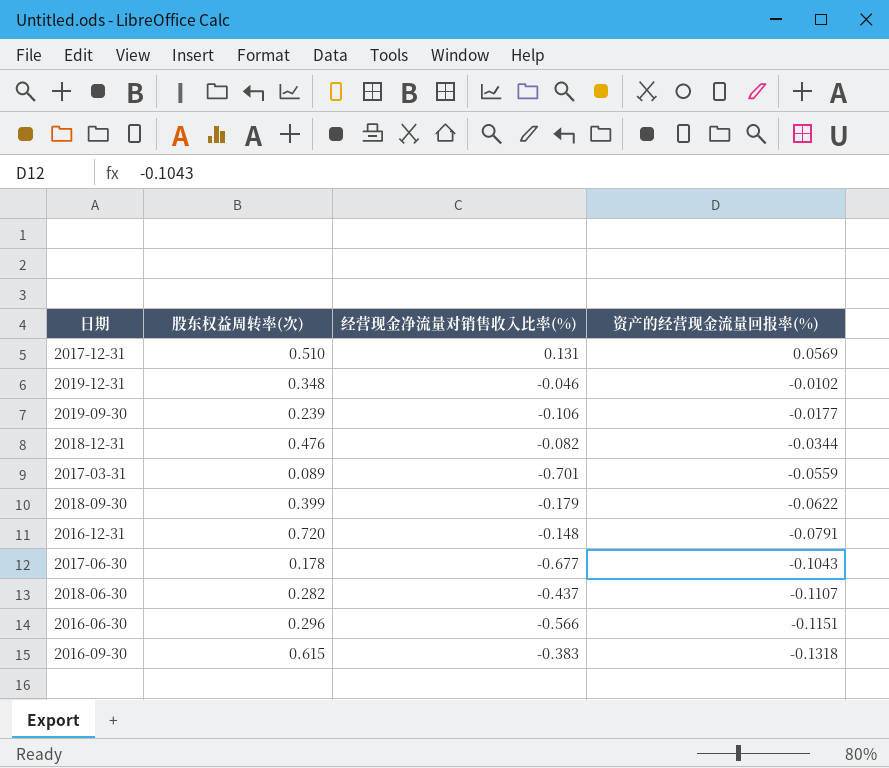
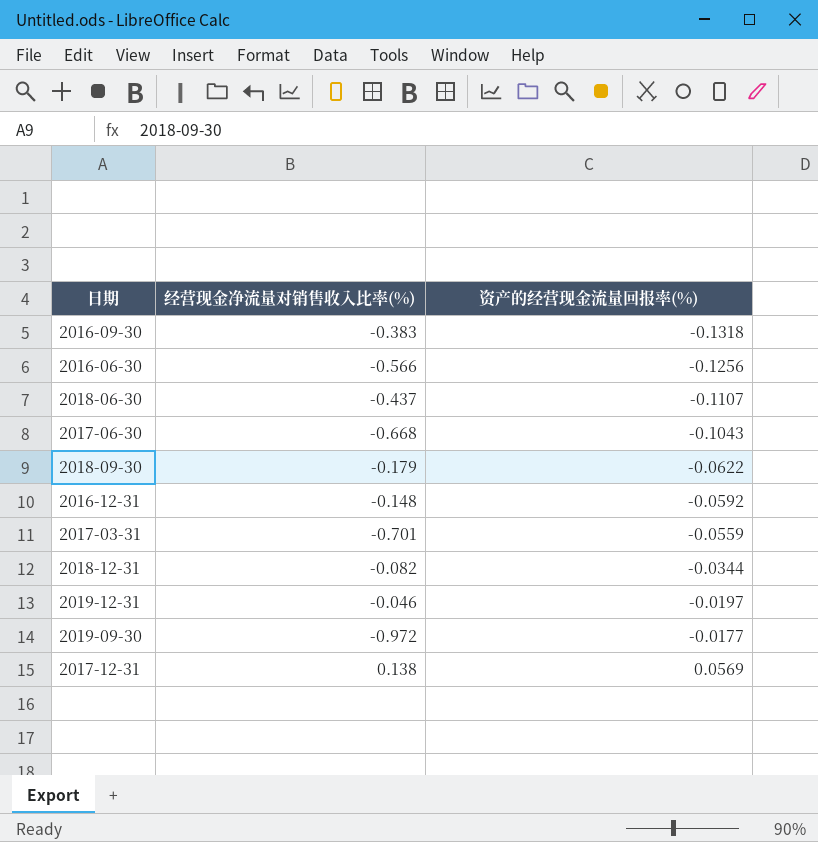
row order: 资产的经营现金流量回报率(%) descending -> 资产的经营现金流量回报率(%) ascending
column 股东权益周转率(次) | position: 2 -> none
2016-06-30 | 资产的经营现金流量回报率(%): -0.1151 -> -0.1256
2017-06-30 | 经营现金净流量对销售收入比率(%): -0.677 -> -0.668
2016-12-31 | 资产的经营现金流量回报率(%): -0.0791 -> -0.0592
2019-12-31 | 资产的经营现金流量回报率(%): -0.0102 -> -0.0197
2019-09-30 | 经营现金净流量对销售收入比率(%): -0.106 -> -0.972
2017-12-31 | 经营现金净流量对销售收入比率(%): 0.131 -> 0.138

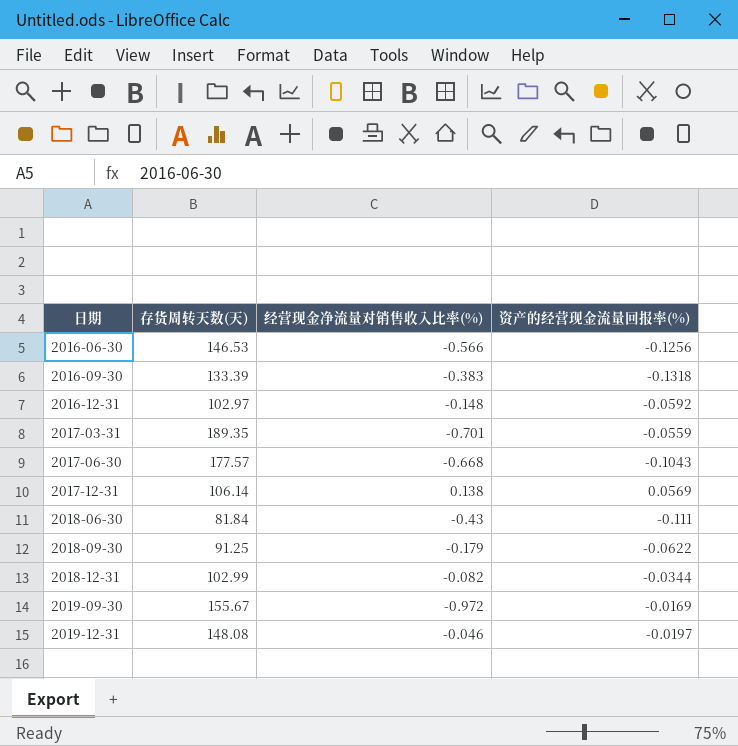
row order: 资产的经营现金流量回报率(%) ascending -> 日期 ascending
column 存货周转天数(天) | position: none -> 2
2018-06-30 | 经营现金净流量对销售收入比率(%): -0.437 -> -0.43
2018-06-30 | 资产的经营现金流量回报率(%): -0.1107 -> -0.111
2019-09-30 | 资产的经营现金流量回报率(%): -0.0177 -> -0.0169

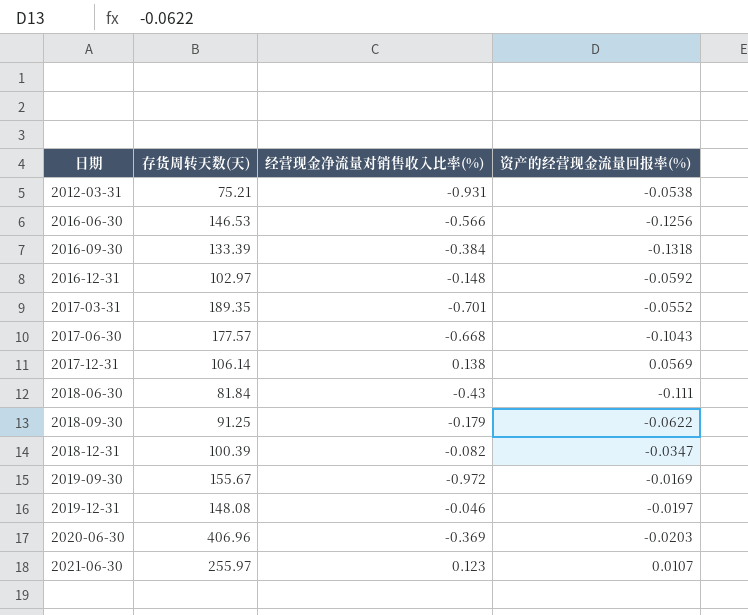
row 2012-03-31: none -> 75.21 | -0.931 | -0.0538
2016-09-30 | 经营现金净流量对销售收入比率(%): -0.383 -> -0.384
2017-03-31 | 资产的经营现金流量回报率(%): -0.0559 -> -0.0552
2018-12-31 | 存货周转天数(天): 102.99 -> 100.39
2018-12-31 | 资产的经营现金流量回报率(%): -0.0344 -> -0.0347
row 2020-06-30: none -> 406.96 | -0.369 | -0.0203
row 2021-06-30: none -> 255.97 | 0.123 | 0.0107

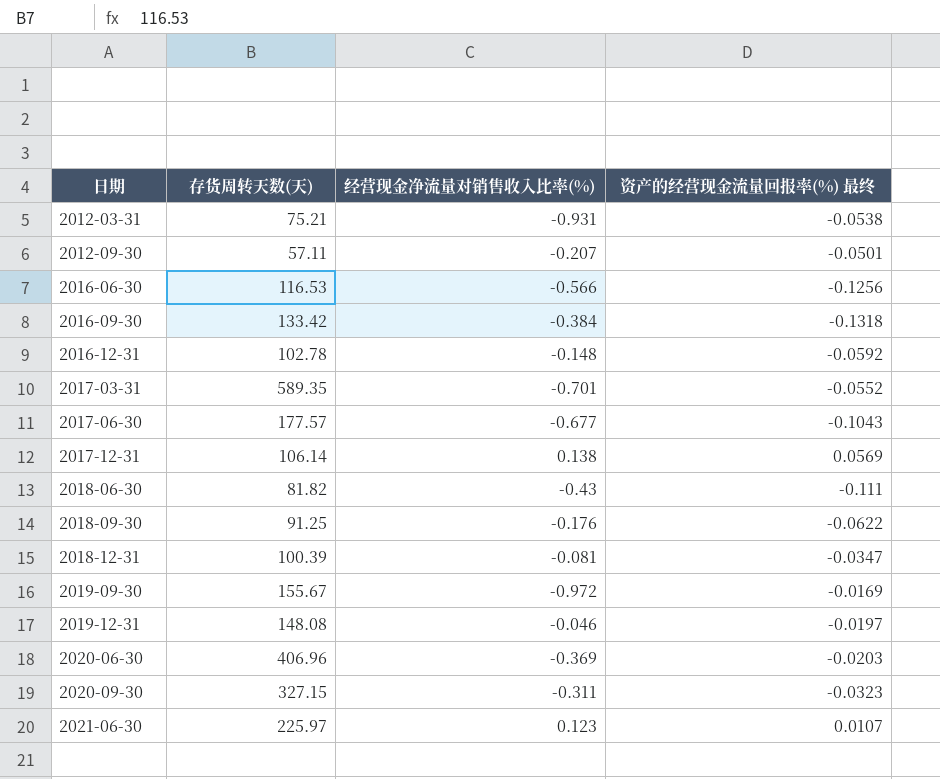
column name: 资产的经营现金流量回报率(%) -> 资产的经营现金流量回报率(%) 最终
row 2012-09-30: none -> 57.11 | -0.207 | -0.0501
2016-06-30 | 存货周转天数(天): 146.53 -> 116.53
2016-09-30 | 存货周转天数(天): 133.39 -> 133.42
2016-12-31 | 存货周转天数(天): 102.97 -> 102.78
2017-03-31 | 存货周转天数(天): 189.35 -> 589.35
2017-06-30 | 经营现金净流量对销售收入比率(%): -0.668 -> -0.677
2018-06-30 | 存货周转天数(天): 81.84 -> 81.82
2018-09-30 | 经营现金净流量对销售收入比率(%): -0.179 -> -0.176
2018-12-31 | 经营现金净流量对销售收入比率(%): -0.082 -> -0.081
row 2020-09-30: none -> 327.15 | -0.311 | -0.0323
2021-06-30 | 存货周转天数(天): 255.97 -> 225.97

